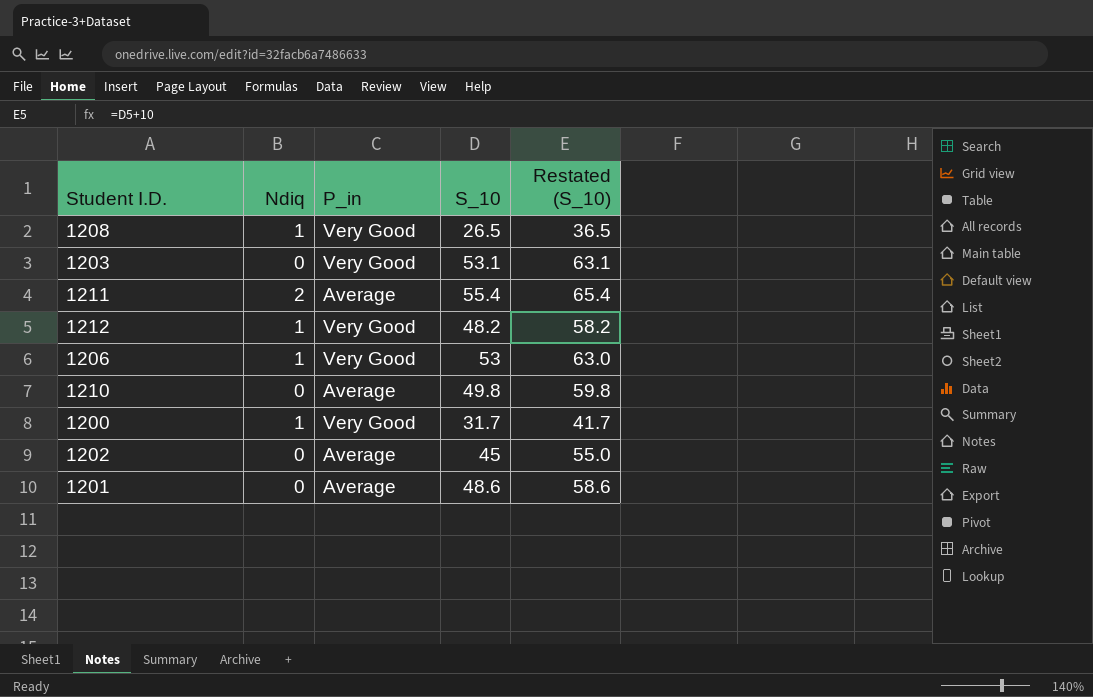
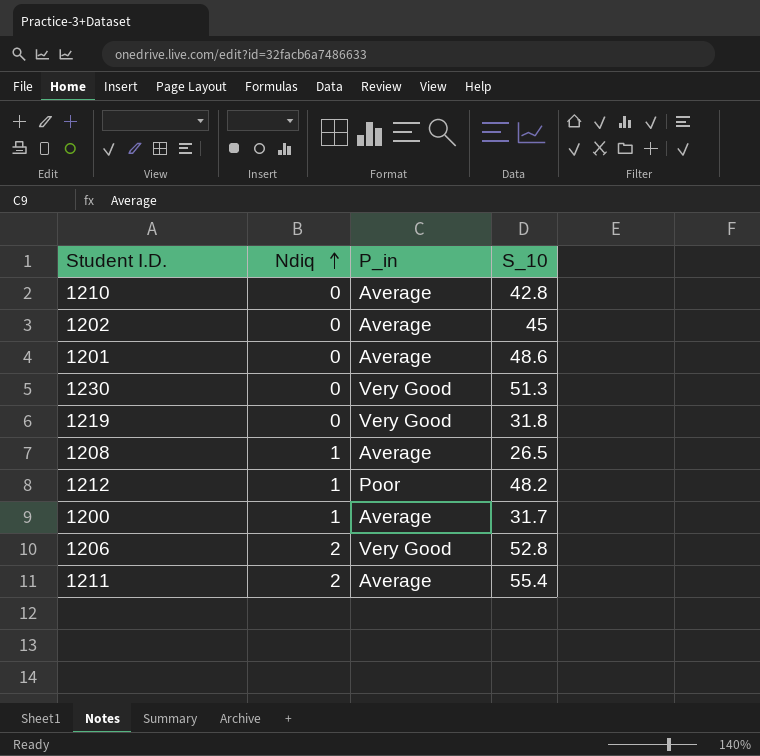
row order: none -> Ndiq ascending
column Restated (S_10) | formula: [S_10] + 10 -> none
row 1203: 0 | Very Good | 53.1 | 63.1 -> none
1210 | S_10: 49.8 -> 42.8
row 1230: none -> 0 | Very Good | 51.3
row 1219: none -> 0 | Very Good | 31.8
1208 | P_in: Very Good -> Average
1212 | P_in: Very Good -> Poor
1200 | P_in: Very Good -> Average
1206 | Ndiq: 1 -> 2
1206 | S_10: 53 -> 52.8

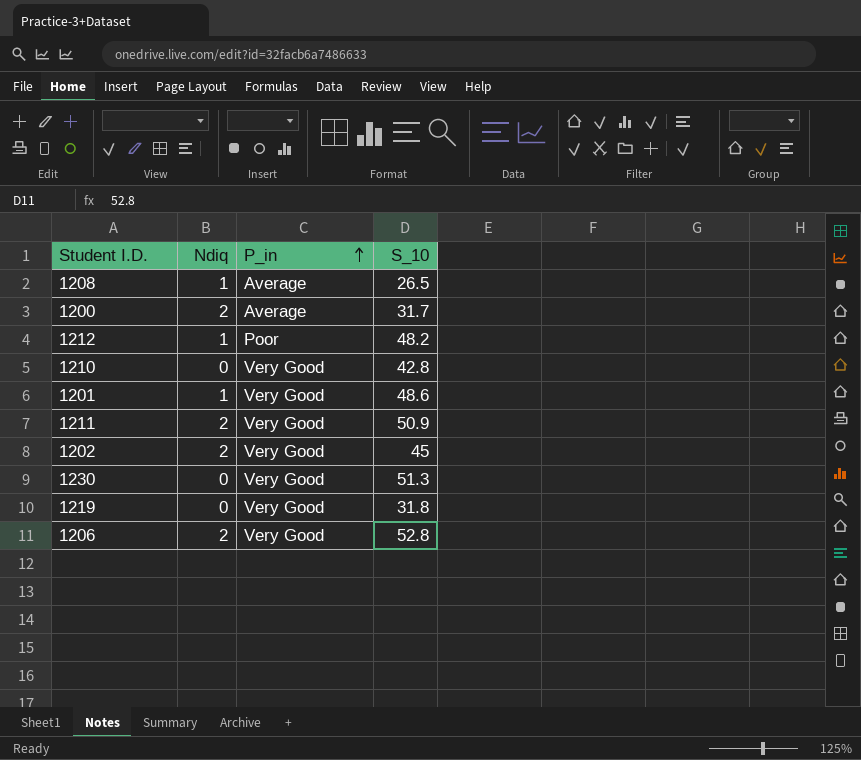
row order: Ndiq ascending -> P_in ascending
1200 | Ndiq: 1 -> 2
1210 | P_in: Average -> Very Good
1201 | Ndiq: 0 -> 1
1201 | P_in: Average -> Very Good
1211 | P_in: Average -> Very Good
1211 | S_10: 55.4 -> 50.9
1202 | Ndiq: 0 -> 2
1202 | P_in: Average -> Very Good

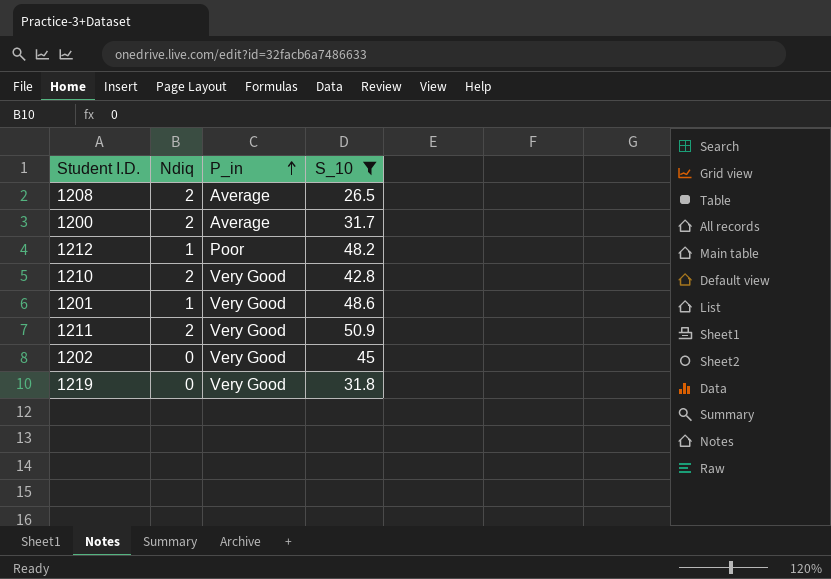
filter: none -> S_10 <= 50.9
1208 | Ndiq: 1 -> 2
1210 | Ndiq: 0 -> 2
1202 | Ndiq: 2 -> 0

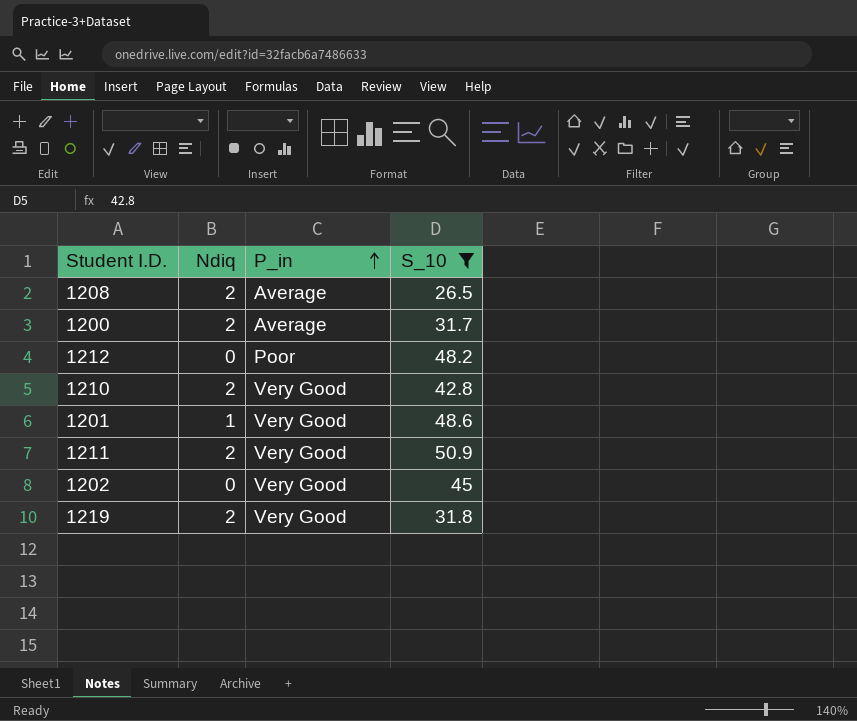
1212 | Ndiq: 1 -> 0
1219 | Ndiq: 0 -> 2

